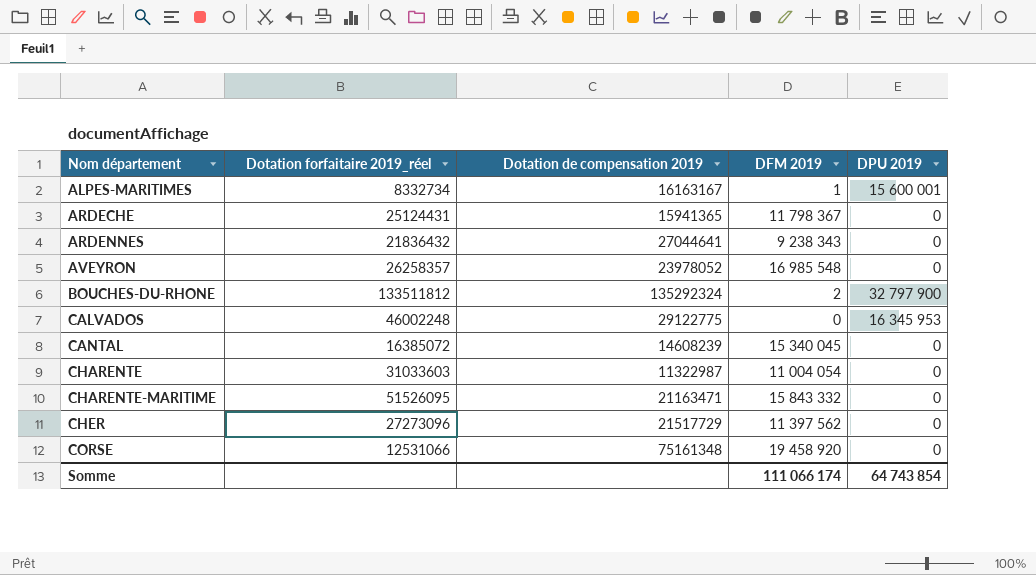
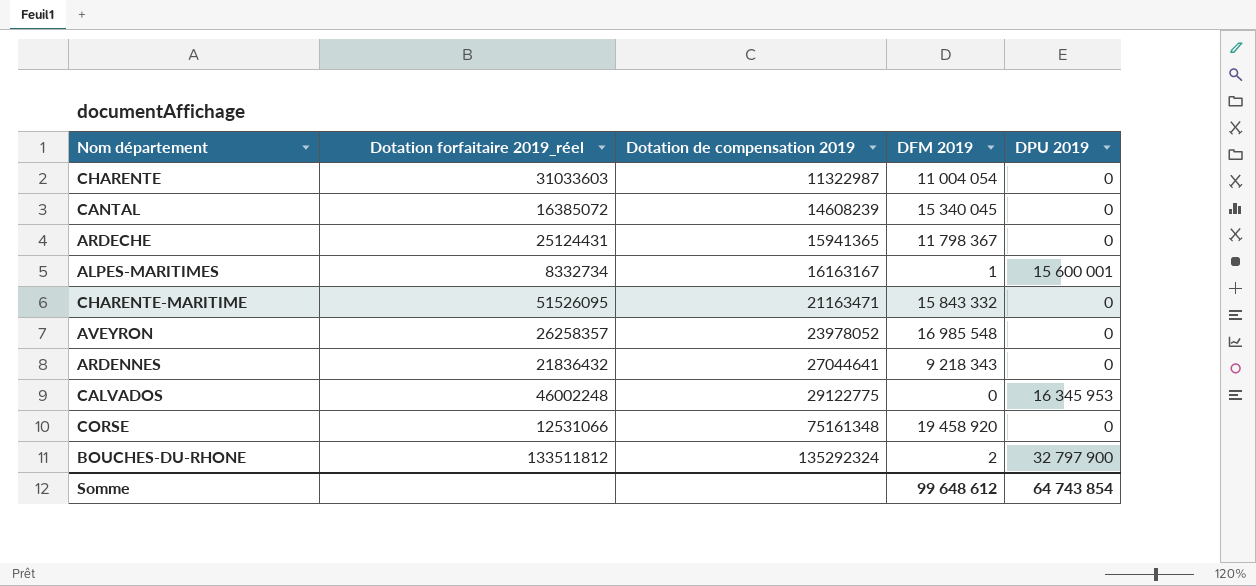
row order: Nom département ascending -> Dotation de compensation 2019 ascending
row CHER: 27273096 | 21517729 | 11 397 562 | 0 -> none
ARDENNES | DFM 2019: 9 238 343 -> 9 218 343
Somme | DFM 2019: 111 066 174 -> 99 648 612

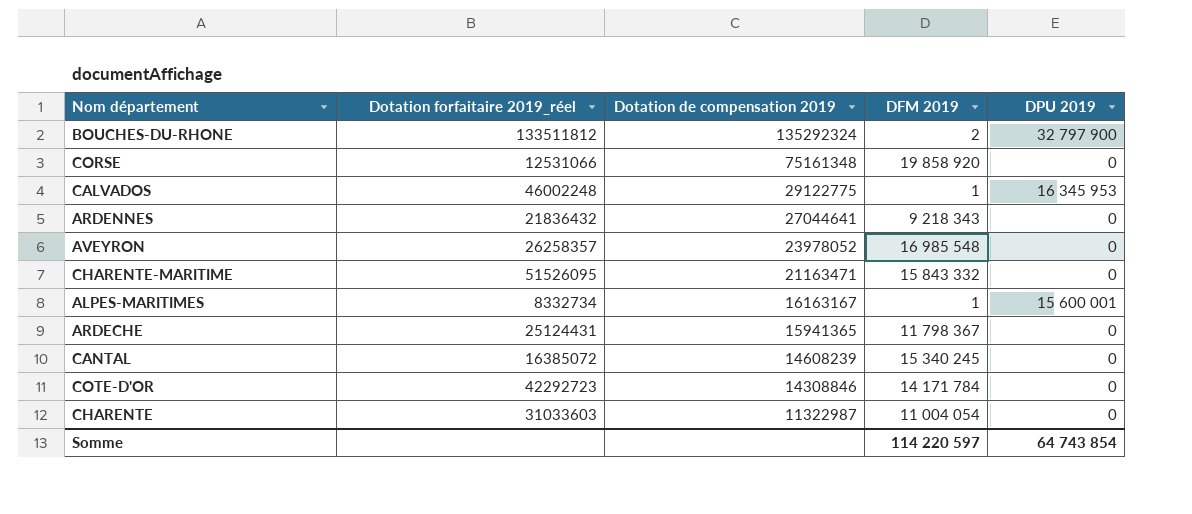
row order: Dotation de compensation 2019 ascending -> Dotation de compensation 2019 descending
CORSE | DFM 2019: 19 458 920 -> 19 858 920
CALVADOS | DFM 2019: 0 -> 1
CANTAL | DFM 2019: 15 340 045 -> 15 340 245
row COTE-D'OR: none -> 42292723 | 14308846 | 14 171 784 | 0
Somme | DFM 2019: 99 648 612 -> 114 220 597

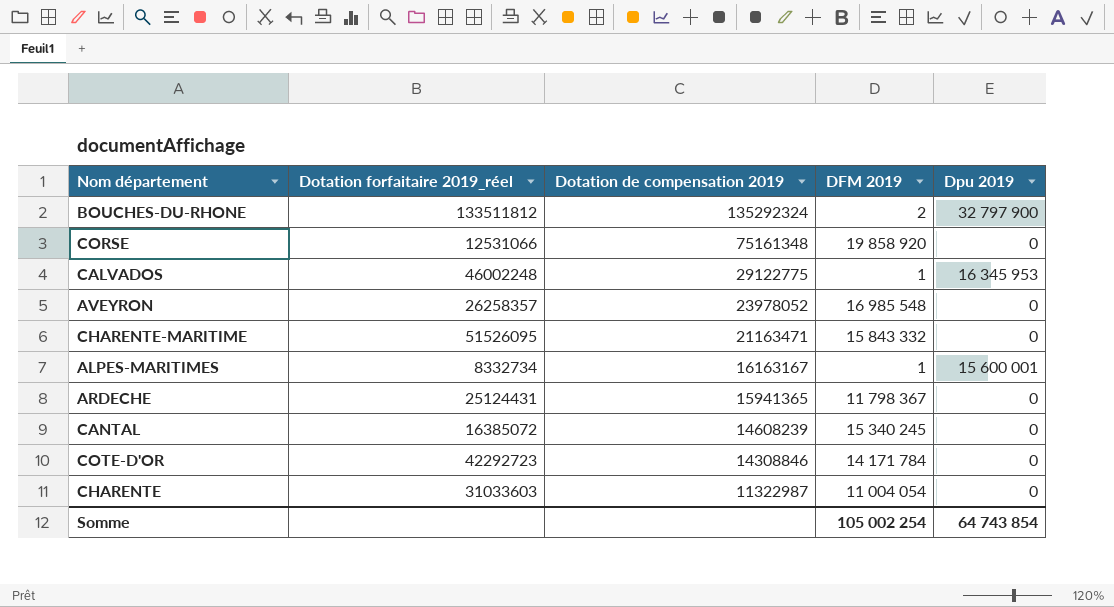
column name: DPU 2019 -> Dpu 2019
row ARDENNES: 21836432 | 27044641 | 9 218 343 | 0 -> none
Somme | DFM 2019: 114 220 597 -> 105 002 254

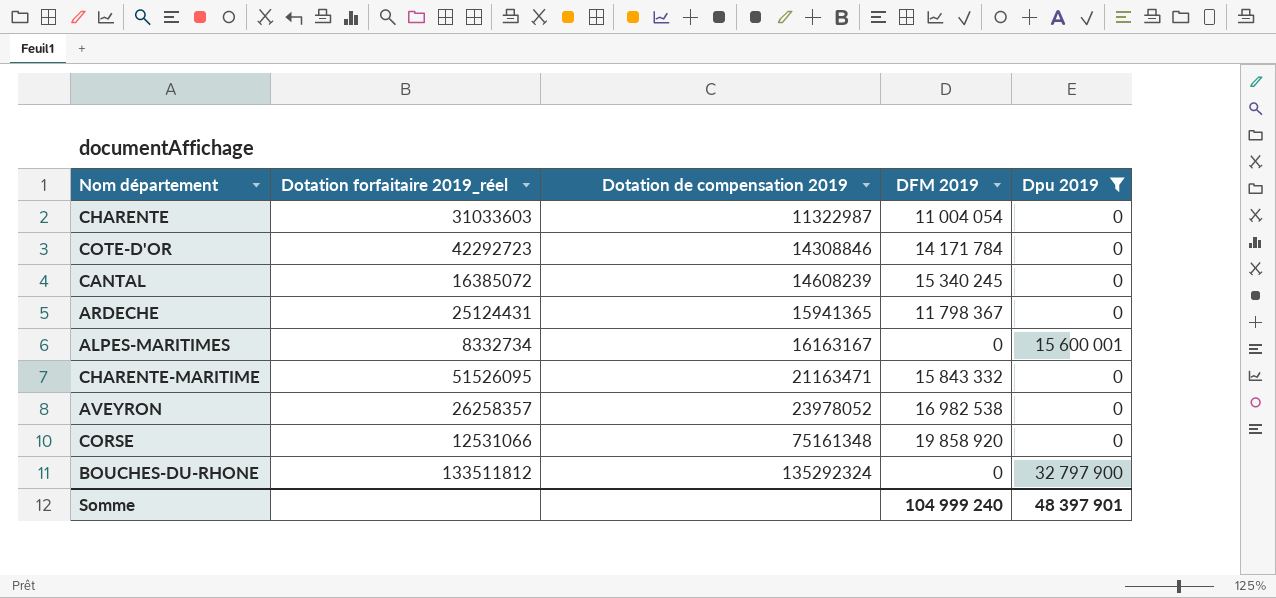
filter: none -> Dpu 2019 != 16 345 953
row order: Dotation de compensation 2019 descending -> Dotation de compensation 2019 ascending
ALPES-MARITIMES | DFM 2019: 1 -> 0
AVEYRON | DFM 2019: 16 985 548 -> 16 982 538
BOUCHES-DU-RHONE | DFM 2019: 2 -> 0
Somme | DFM 2019: 105 002 254 -> 104 999 240
Somme | Dpu 2019: 64 743 854 -> 48 397 901

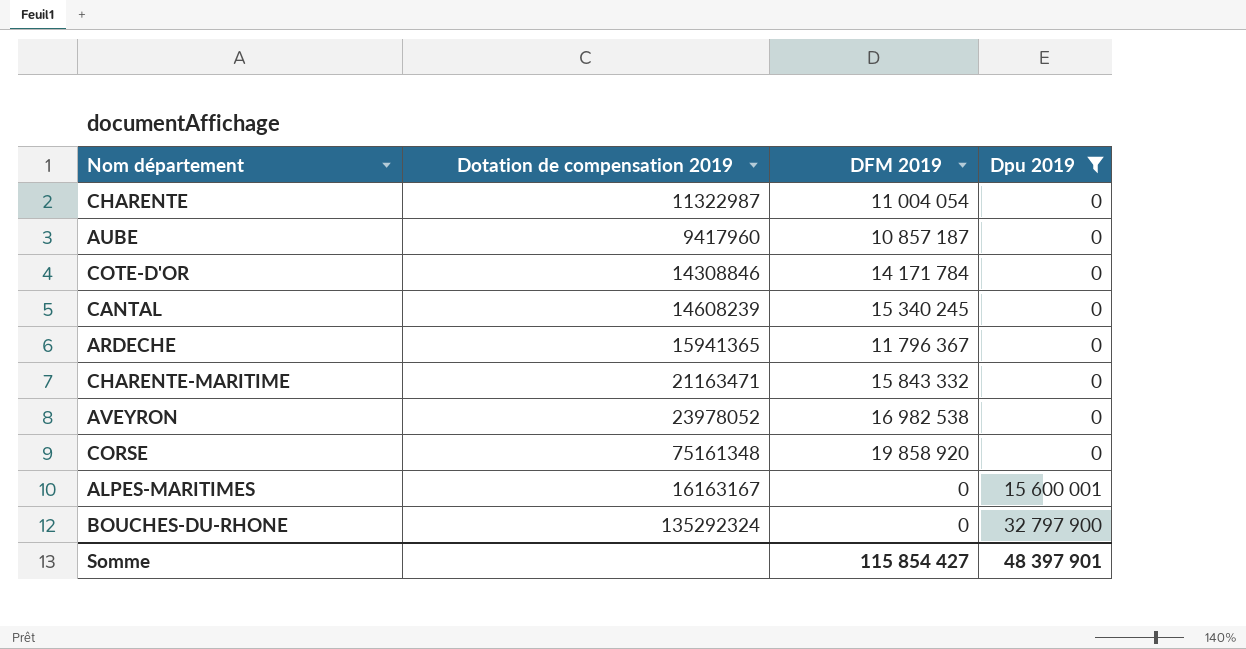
row order: Dotation de compensation 2019 ascending -> Dpu 2019 ascending
column Dotation forfaitaire 2019_réel | position: 2 -> none
row AUBE: none -> 9417960 | 10 857 187 | 0
ARDECHE | DFM 2019: 11 798 367 -> 11 796 367
Somme | DFM 2019: 104 999 240 -> 115 854 427

